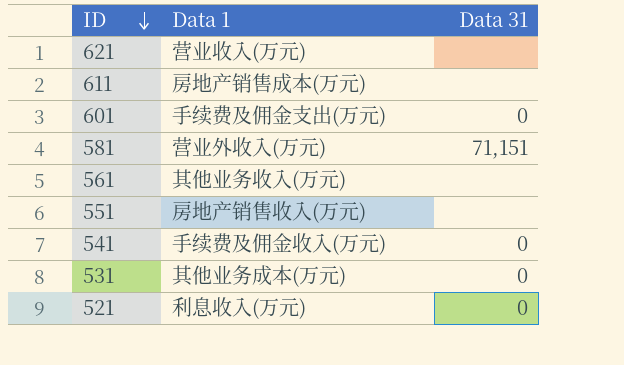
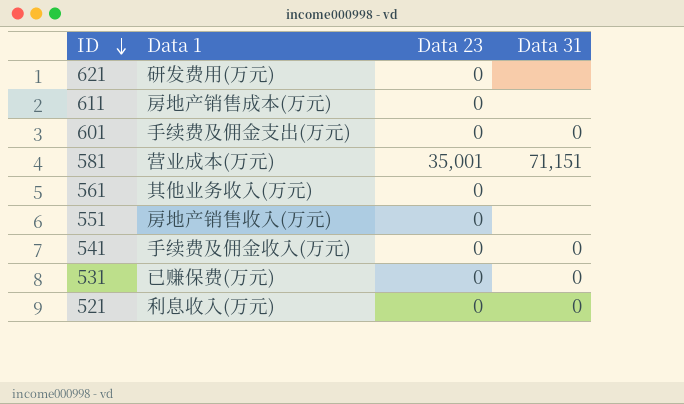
column Data 23 | position: none -> 3
621 | Data 1: 营业收入(万元) -> 研发费用(万元)
581 | Data 1: 营业外收入(万元) -> 营业成本(万元)
531 | Data 1: 其他业务成本(万元) -> 已赚保费(万元)

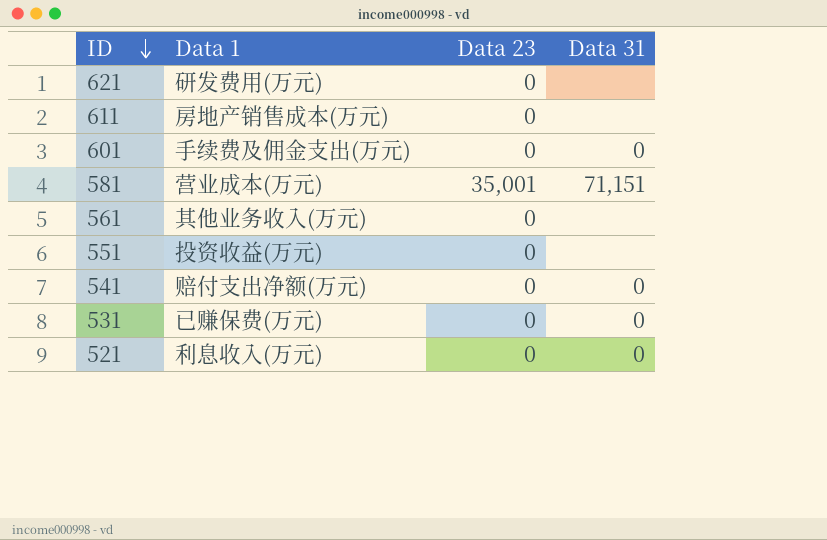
551 | Data 1: 房地产销售收入(万元) -> 投资收益(万元)
541 | Data 1: 手续费及佣金收入(万元) -> 赔付支出净额(万元)

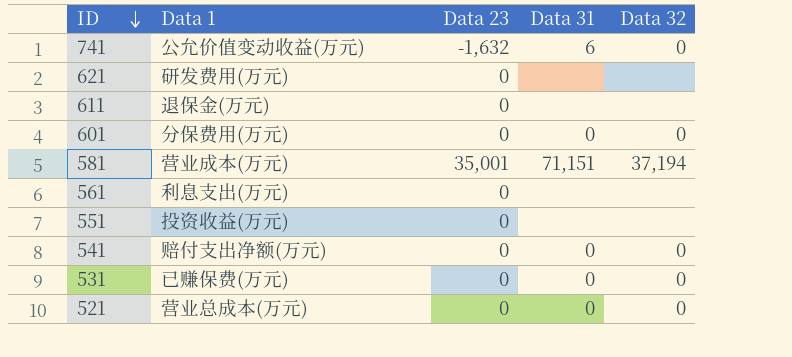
column Data 32 | position: none -> 5
row 741: none -> 公允价值变动收益(万元) | -1,632 | 6 | 0
611 | Data 1: 房地产销售成本(万元) -> 退保金(万元)
601 | Data 1: 手续费及佣金支出(万元) -> 分保费用(万元)
561 | Data 1: 其他业务收入(万元) -> 利息支出(万元)
521 | Data 1: 利息收入(万元) -> 营业总成本(万元)

